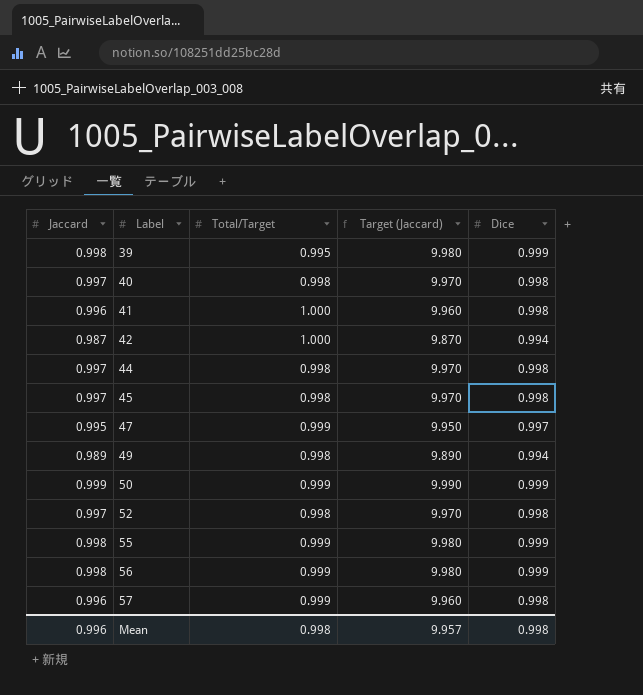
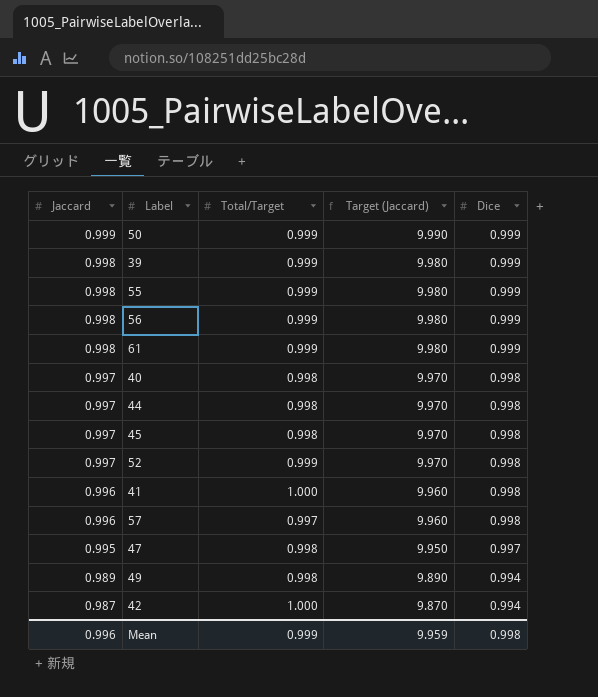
row order: Label ascending -> Jaccard descending
39 | Total/Target: 0.995 -> 0.999
row 61: none -> 0.998 | 0.999 | 9.980 | 0.999
52 | Total/Target: 0.998 -> 0.999
57 | Total/Target: 0.999 -> 0.997
47 | Total/Target: 0.999 -> 0.998
Mean | Total/Target: 0.998 -> 0.999
Mean | Target (Jaccard): 9.957 -> 9.959

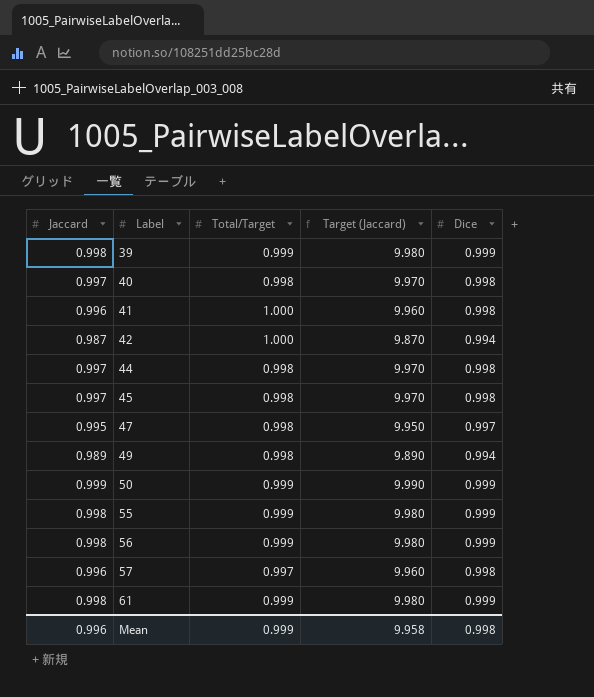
row order: Jaccard descending -> Label ascending
row 52: 0.997 | 0.999 | 9.970 | 0.998 -> none
Mean | Target (Jaccard): 9.959 -> 9.958

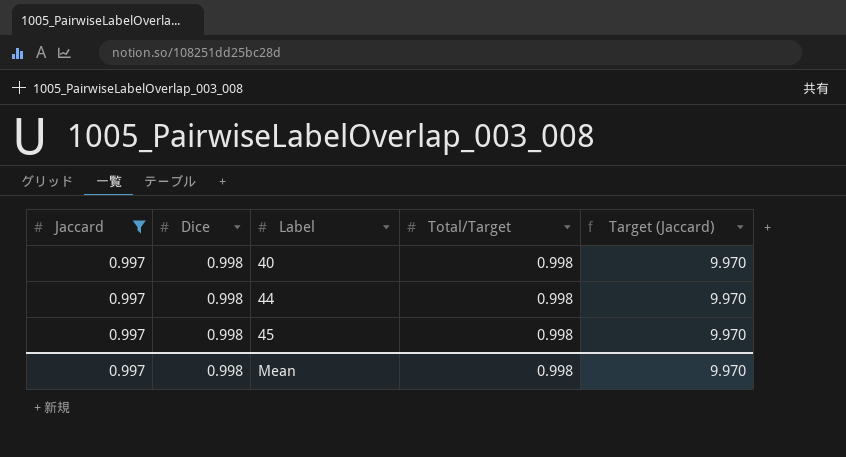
filter: none -> Jaccard = 0.997
column Dice | position: 5 -> 2
Mean | Jaccard: 0.996 -> 0.997
Mean | Total/Target: 0.999 -> 0.998
Mean | Target (Jaccard): 9.958 -> 9.970

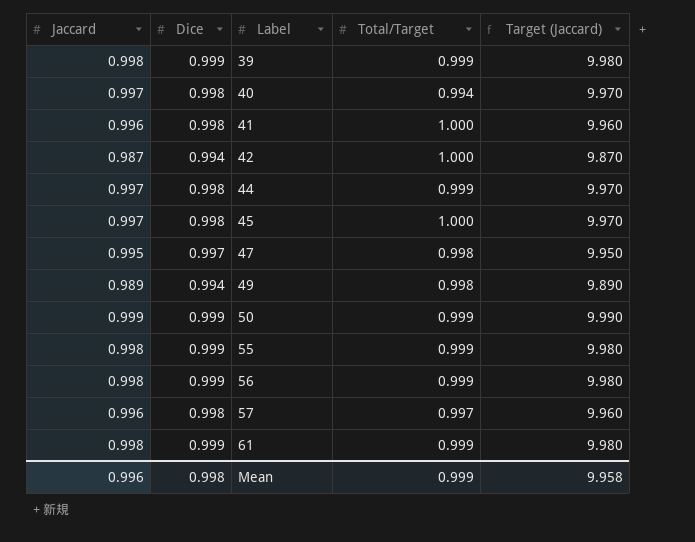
filter: Jaccard = 0.997 -> none
40 | Total/Target: 0.998 -> 0.994
44 | Total/Target: 0.998 -> 0.999
45 | Total/Target: 0.998 -> 1.000
Mean | Jaccard: 0.997 -> 0.996
Mean | Total/Target: 0.998 -> 0.999
Mean | Target (Jaccard): 9.970 -> 9.958

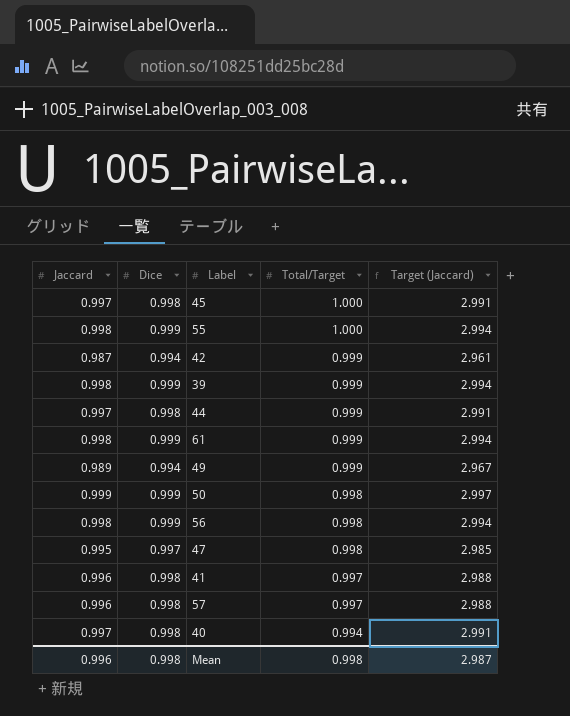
row order: Label ascending -> Total/Target descending
column Target (Jaccard) | formula: [Jaccard] * 10 -> [Jaccard] * 3
55 | Total/Target: 0.999 -> 1.000
42 | Total/Target: 1.000 -> 0.999
49 | Total/Target: 0.998 -> 0.999
50 | Total/Target: 0.999 -> 0.998
56 | Total/Target: 0.999 -> 0.998
41 | Total/Target: 1.000 -> 0.997
Mean | Total/Target: 0.999 -> 0.998
Mean | Target (Jaccard): 9.958 -> 2.987

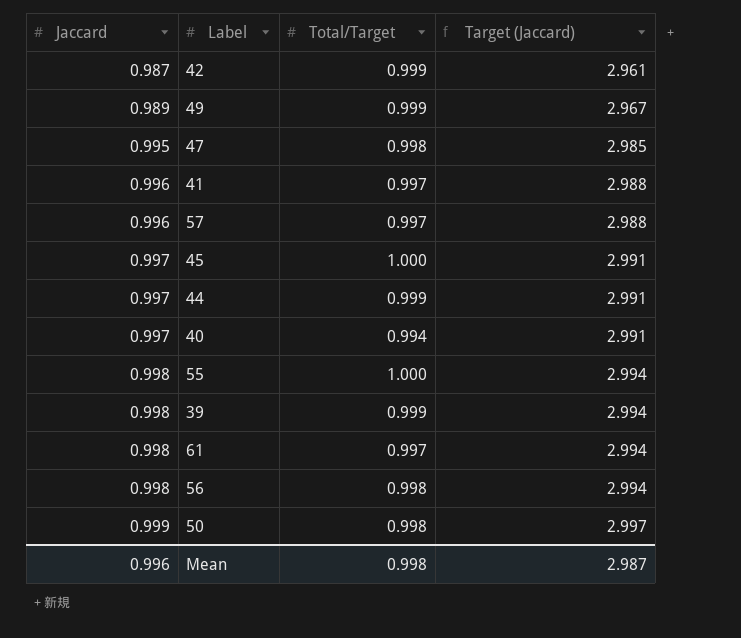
row order: Total/Target descending -> Jaccard ascending
column Dice | position: 2 -> none
61 | Total/Target: 0.999 -> 0.997

